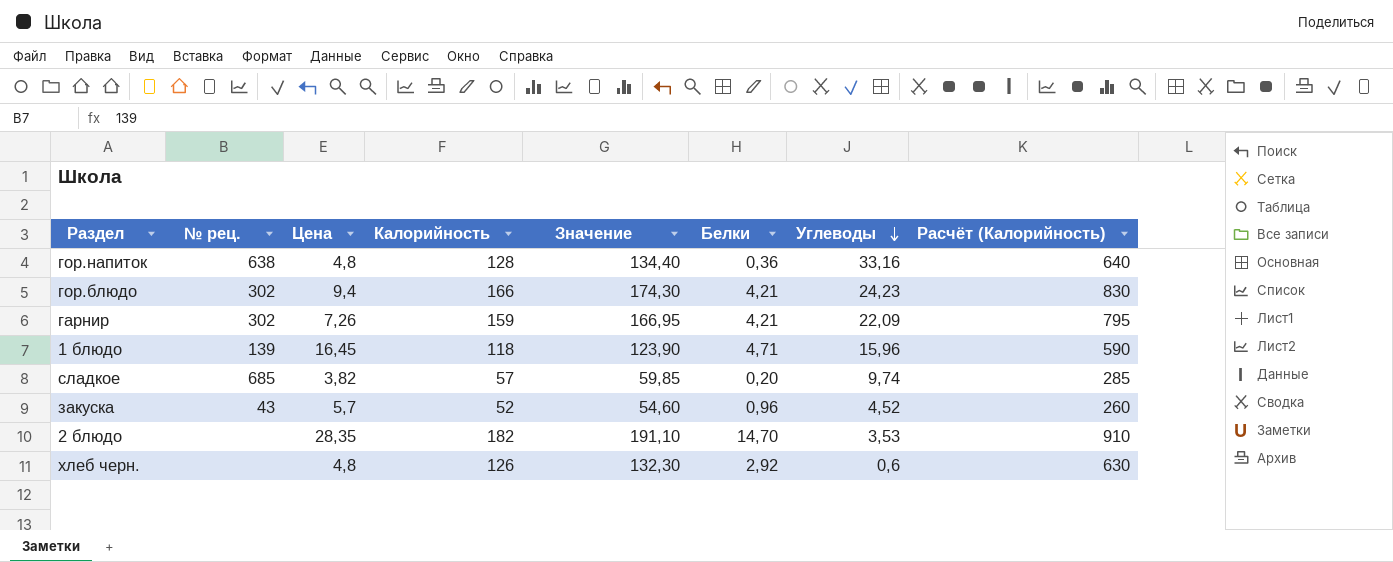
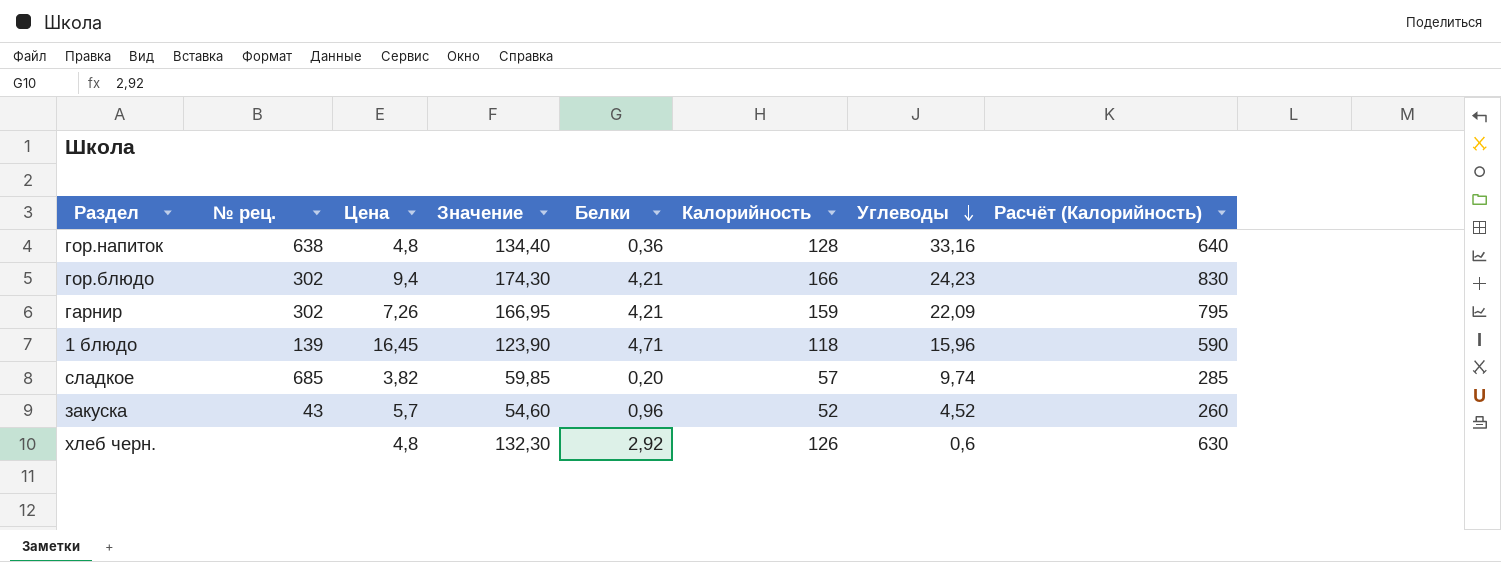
column Калорийность | position: 4 -> 6
row 2 блюдо: none | 28,35 | 182 | 191,10 | 14,70 | 3,53 | 910 -> none

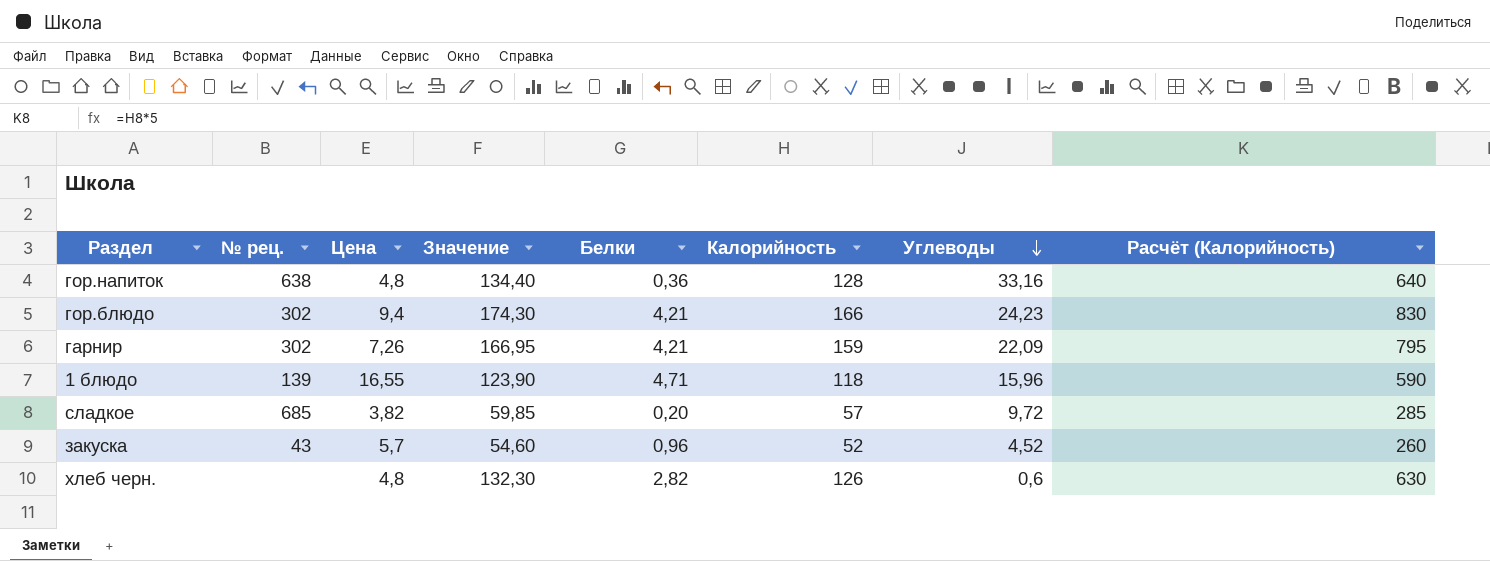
1 блюдо | Цена: 16,45 -> 16,55
сладкое | Углеводы: 9,74 -> 9,72
хлеб черн. | Белки: 2,92 -> 2,82

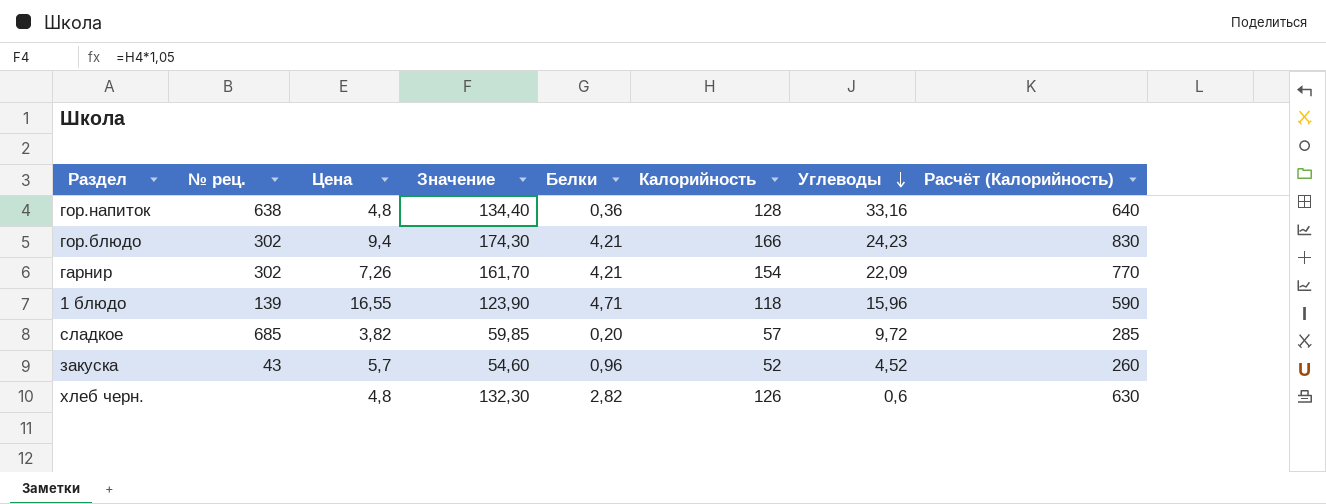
гарнир | Значение: 166,95 -> 161,70
гарнир | Калорийность: 159 -> 154
гарнир | Расчёт (Калорийность): 795 -> 770

